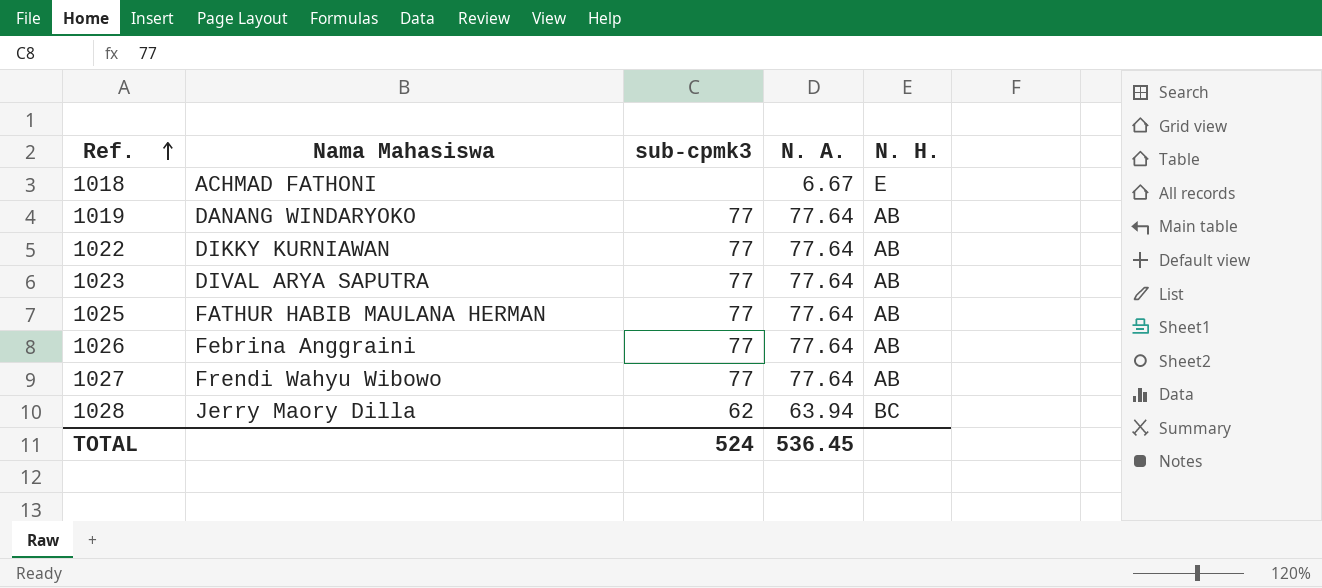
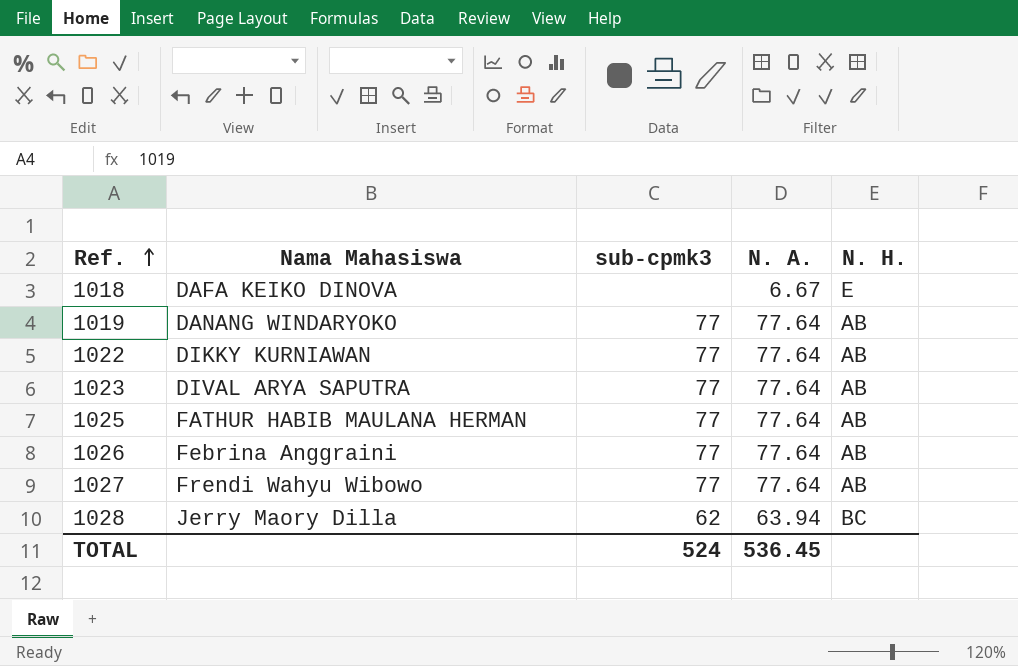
1018 | Nama Mahasiswa: ACHMAD FATHONI -> DAFA KEIKO DINOVA

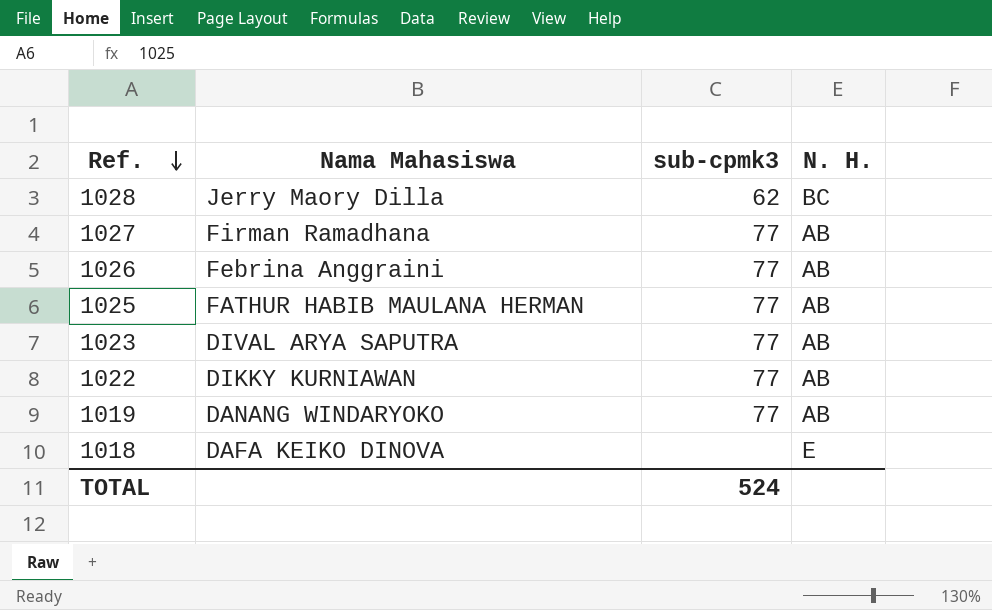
row order: Ref. ascending -> Ref. descending
column N. A. | position: 4 -> none
1027 | Nama Mahasiswa: Frendi Wahyu Wibowo -> Firman Ramadhana

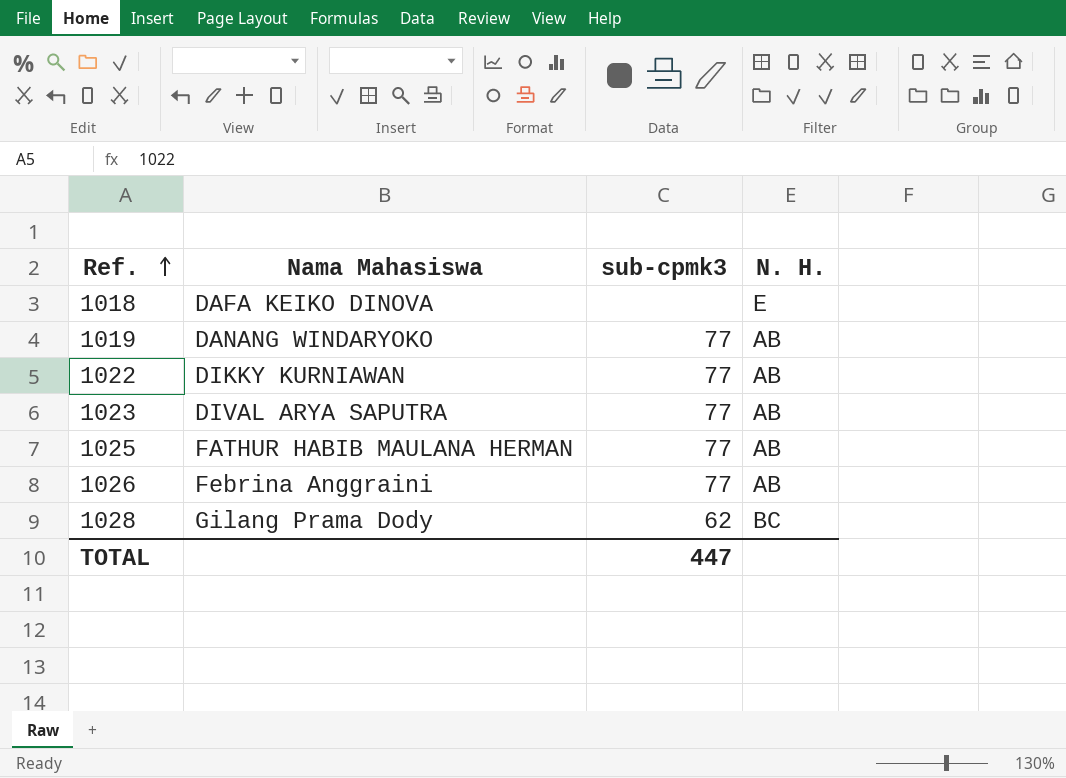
row order: Ref. descending -> Ref. ascending
row 1027: Firman Ramadhana | 77 | AB -> none
1028 | Nama Mahasiswa: Jerry Maory Dilla -> Gilang Prama Dody
TOTAL | sub-cpmk3: 524 -> 447

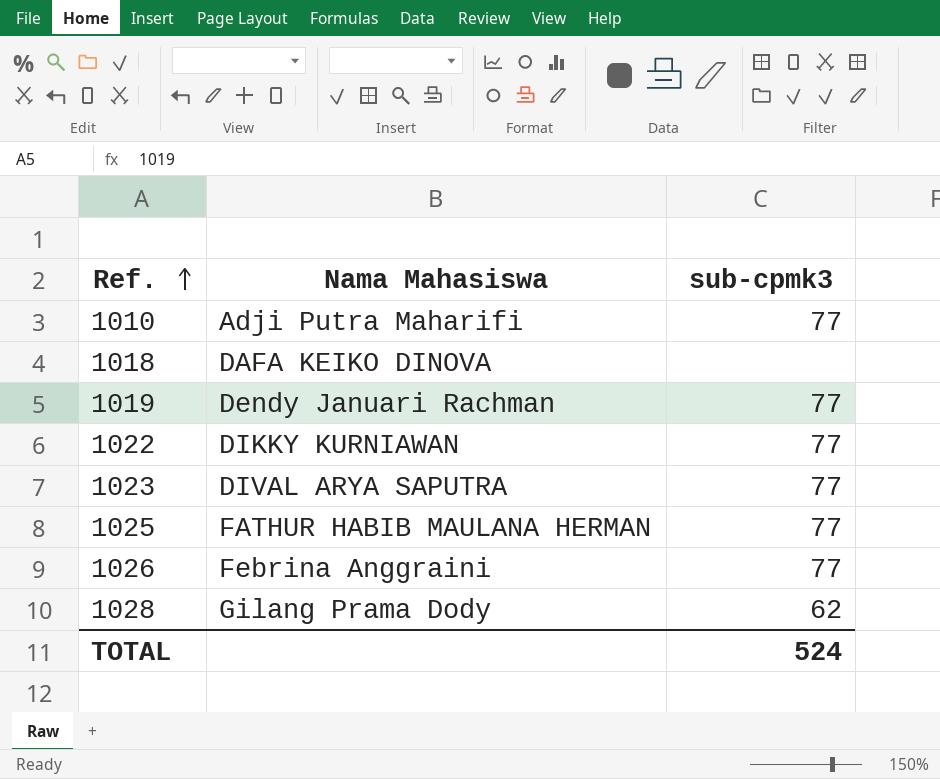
column N. H. | position: 4 -> none
row 1010: none -> Adji Putra Maharifi | 77
1019 | Nama Mahasiswa: DANANG WINDARYOKO -> Dendy Januari Rachman
TOTAL | sub-cpmk3: 447 -> 524

